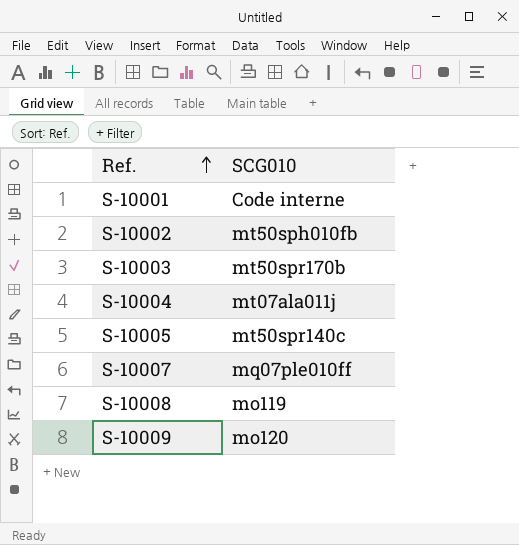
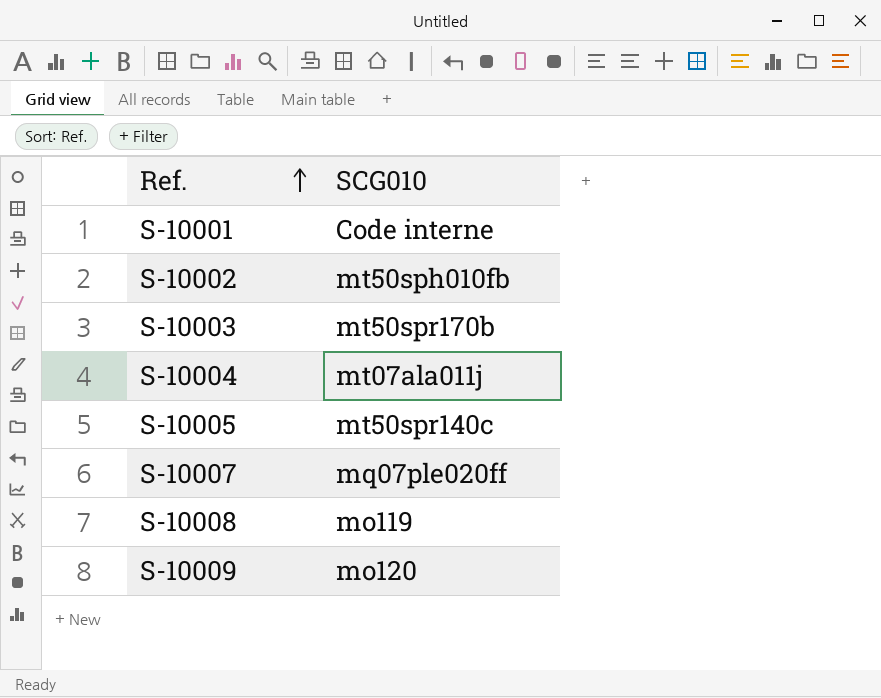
S-10007 | SCG010: mq07ple010ff -> mq07ple020ff

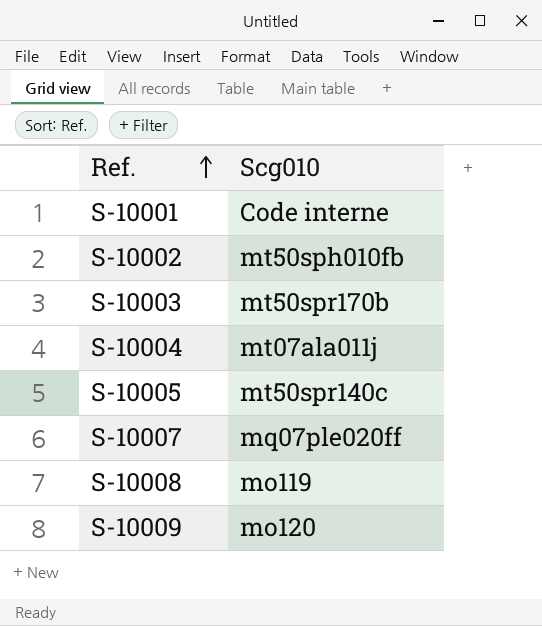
column name: SCG010 -> Scg010

